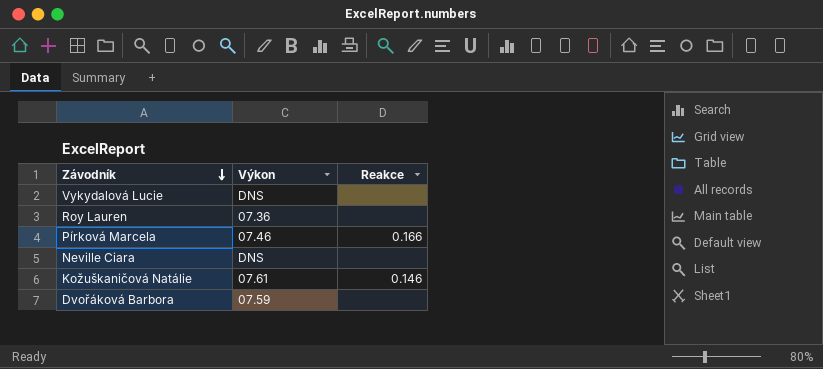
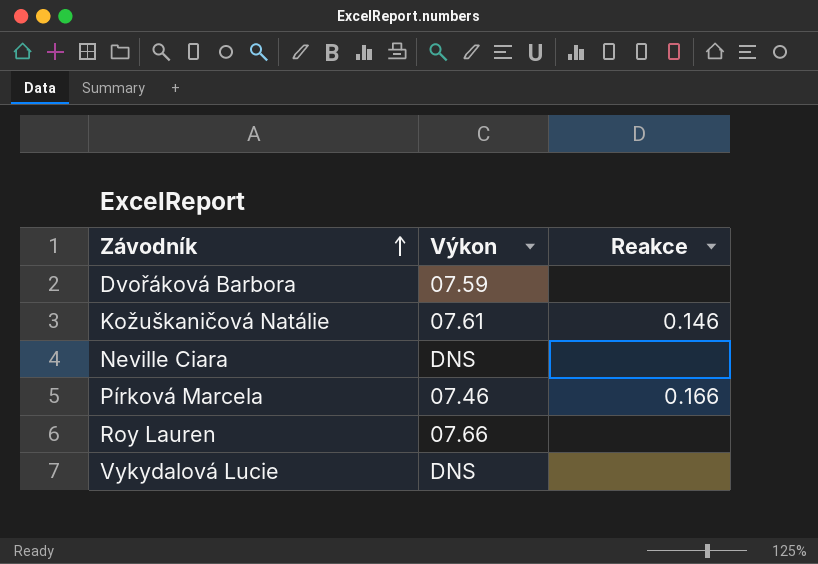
row order: Závodník descending -> Závodník ascending
Roy Lauren | Výkon: 07.36 -> 07.66

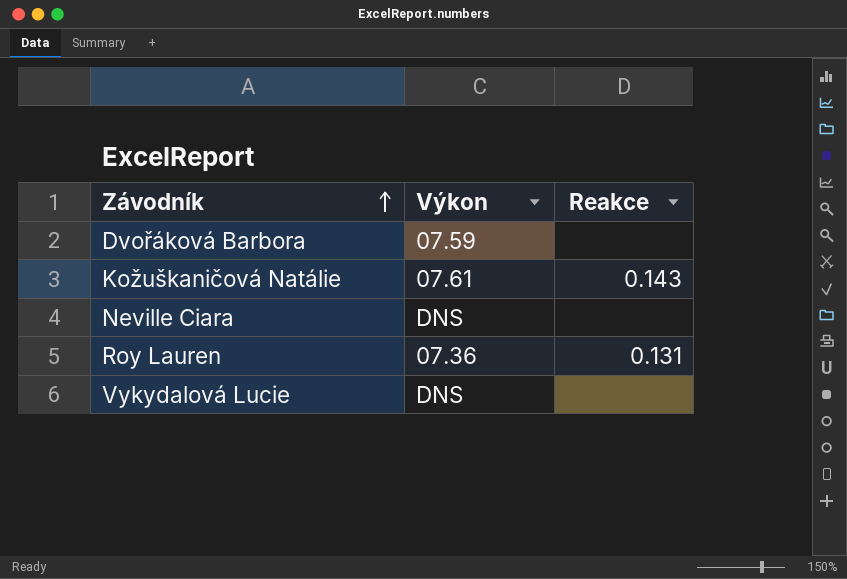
row Pírková Marcela: 07.46 | 0.166 -> none
Kožuškaničová Natálie | Reakce: 0.146 -> 0.143
Roy Lauren | Výkon: 07.66 -> 07.36
Roy Lauren | Reakce: none -> 0.131

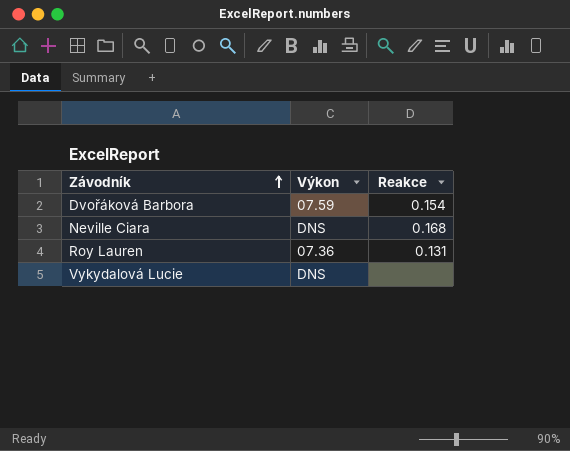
row Kožuškaničová Natálie: 07.61 | 0.143 -> none
Dvořáková Barbora | Reakce: none -> 0.154
Neville Ciara | Reakce: none -> 0.168

